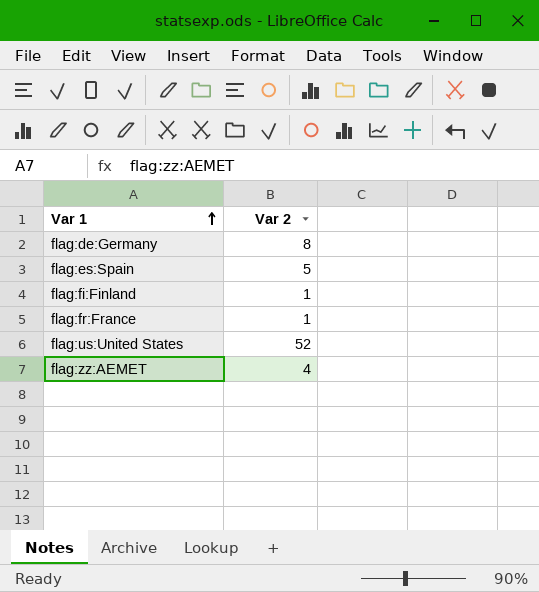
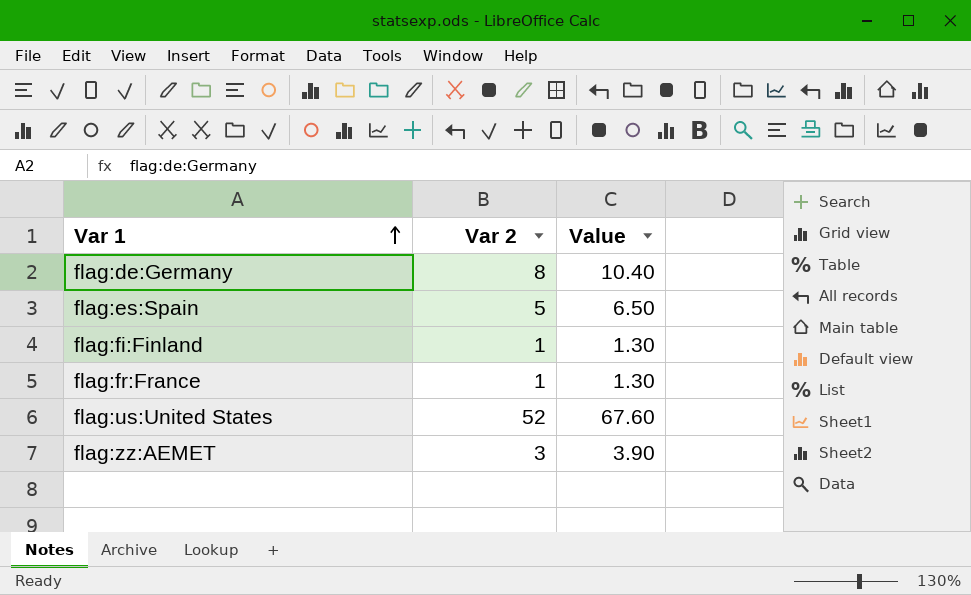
column Value | formula: none -> [Var 2] * 1.3
flag:zz:AEMET | Var 2: 4 -> 3

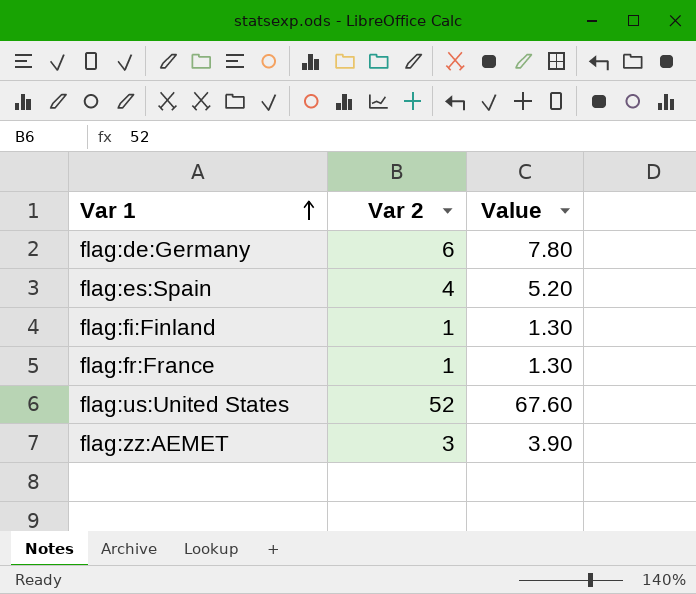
flag:de:Germany | Var 2: 8 -> 6
flag:de:Germany | Value: 10.40 -> 7.80
flag:es:Spain | Var 2: 5 -> 4
flag:es:Spain | Value: 6.50 -> 5.20

